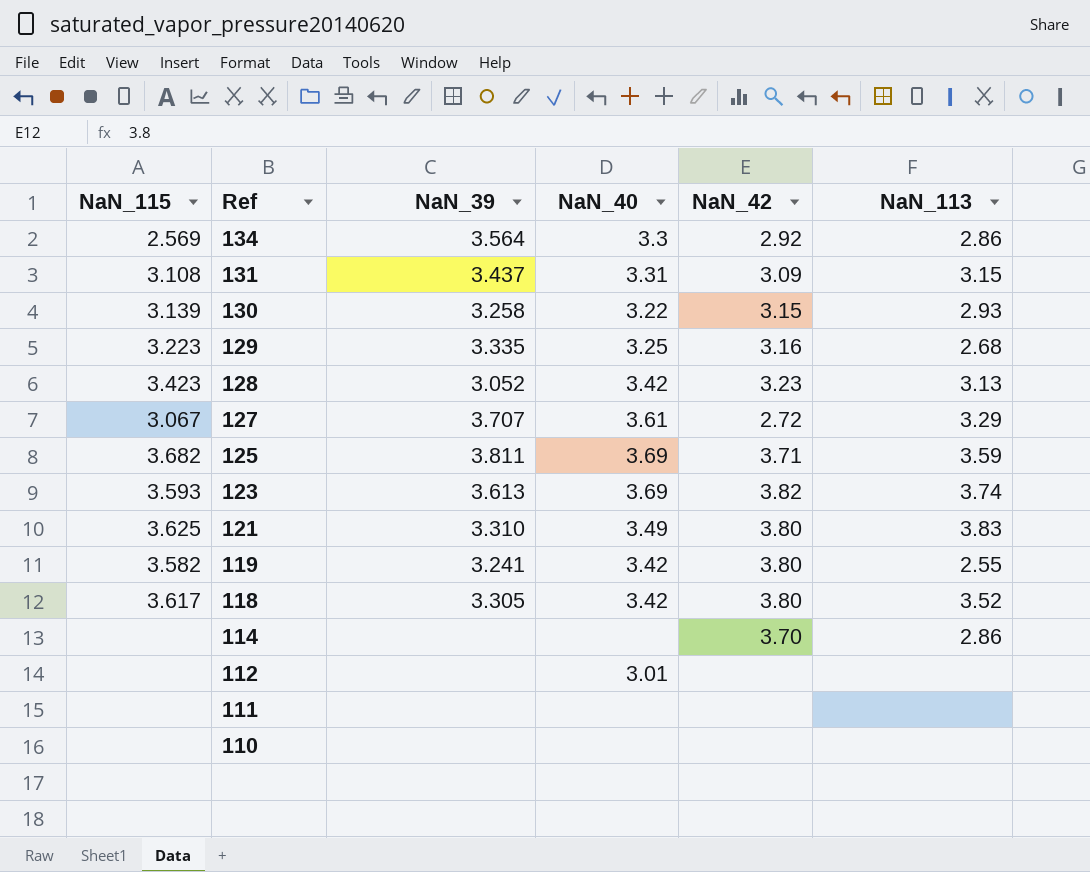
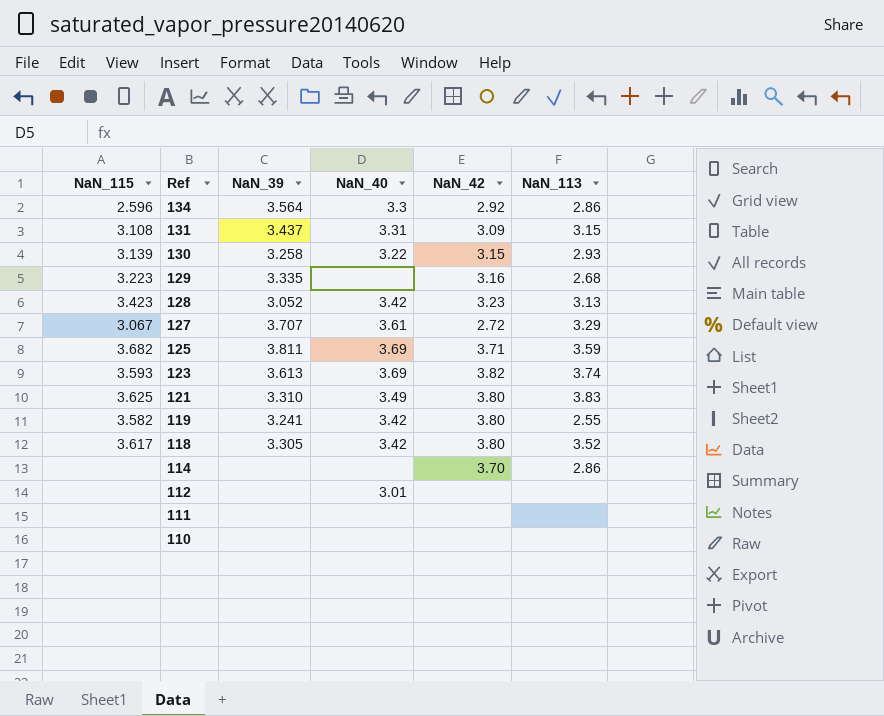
134 | NaN_115: 2.569 -> 2.596
129 | NaN_40: 3.25 -> none

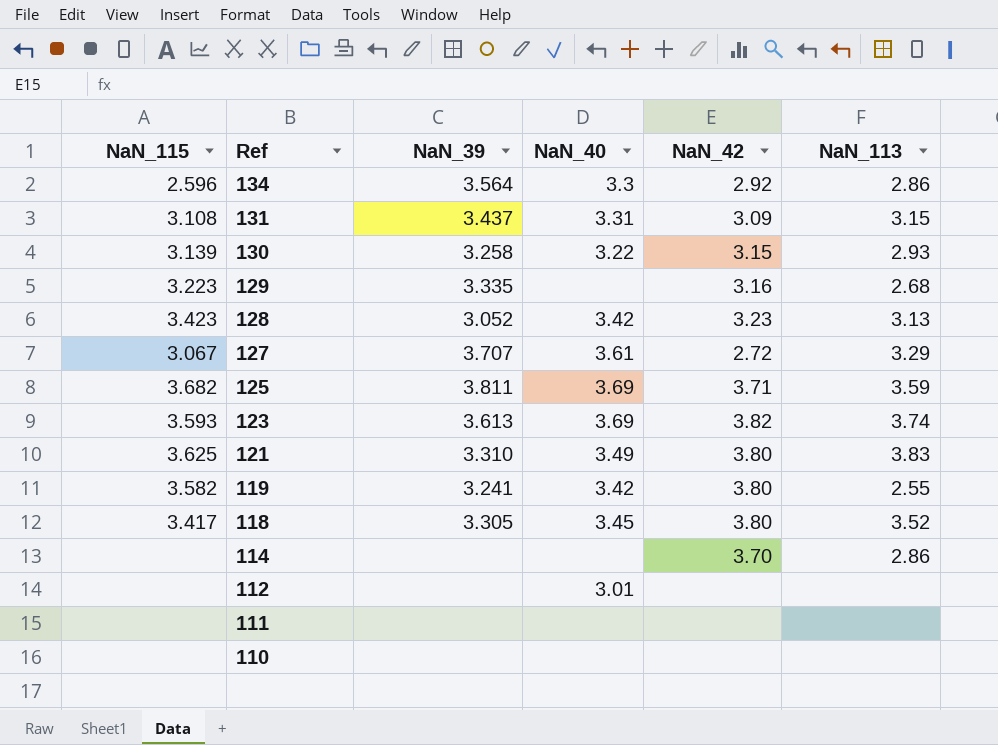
118 | NaN_115: 3.617 -> 3.417
118 | NaN_40: 3.42 -> 3.45

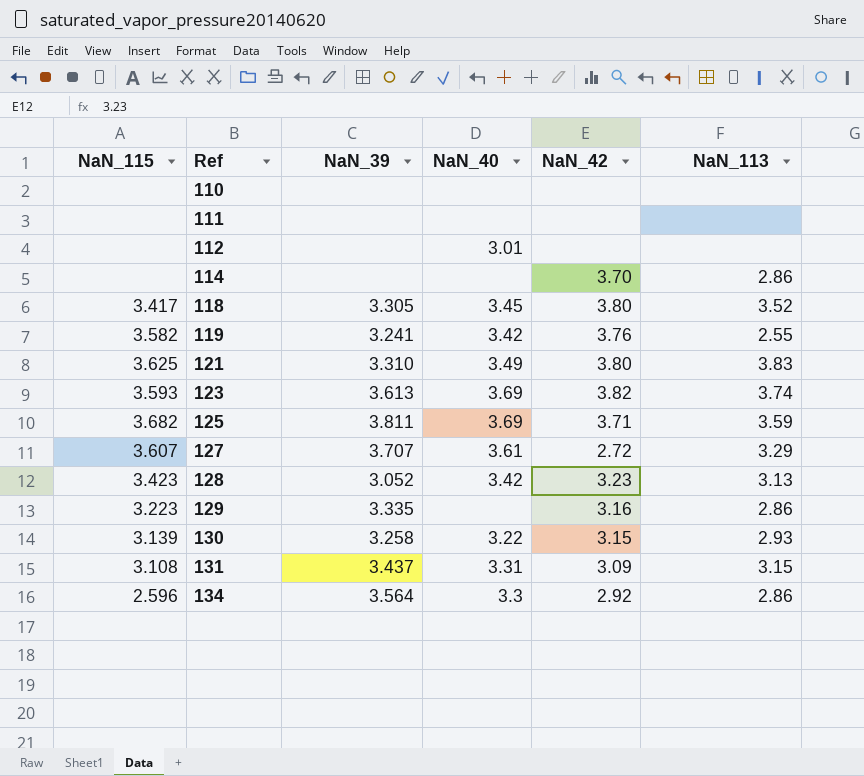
row order: Ref descending -> Ref ascending
119 | NaN_42: 3.80 -> 3.76
127 | NaN_115: 3.067 -> 3.607
129 | NaN_113: 2.68 -> 2.86

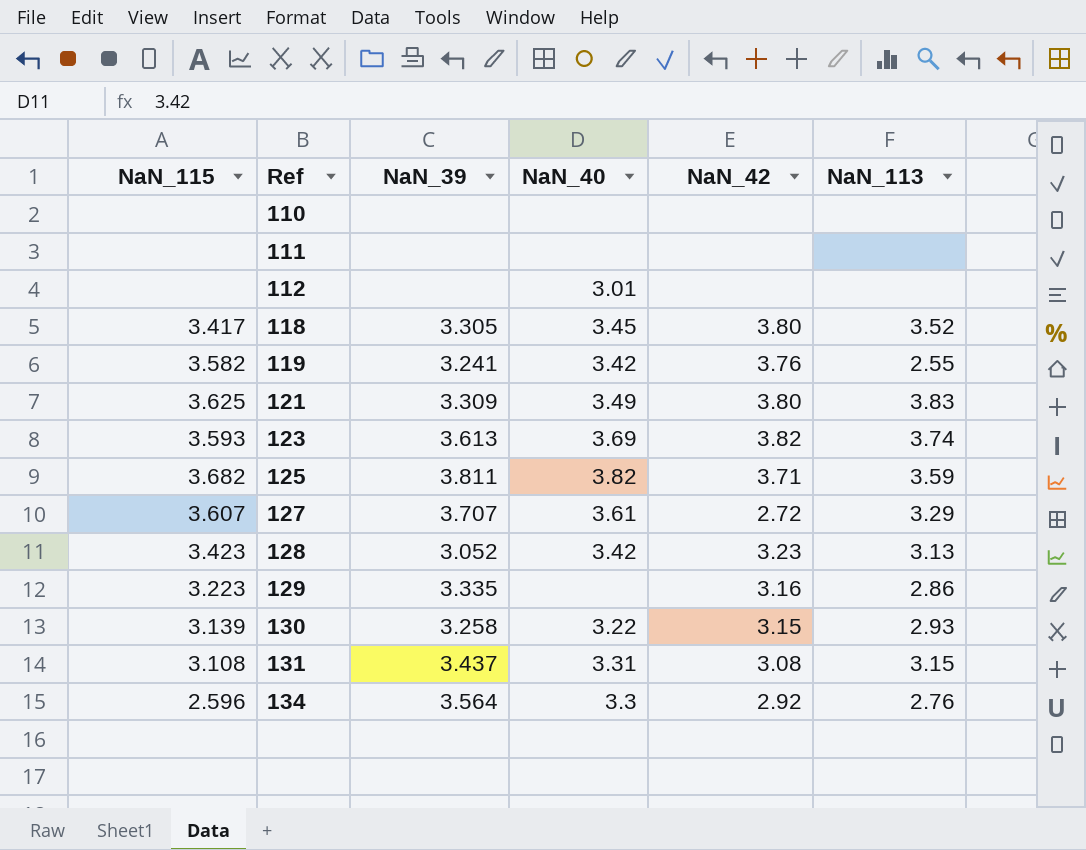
row 114: none | none | none | 3.70 | 2.86 -> none
121 | NaN_39: 3.310 -> 3.309
125 | NaN_40: 3.69 -> 3.82
131 | NaN_42: 3.09 -> 3.08
134 | NaN_113: 2.86 -> 2.76

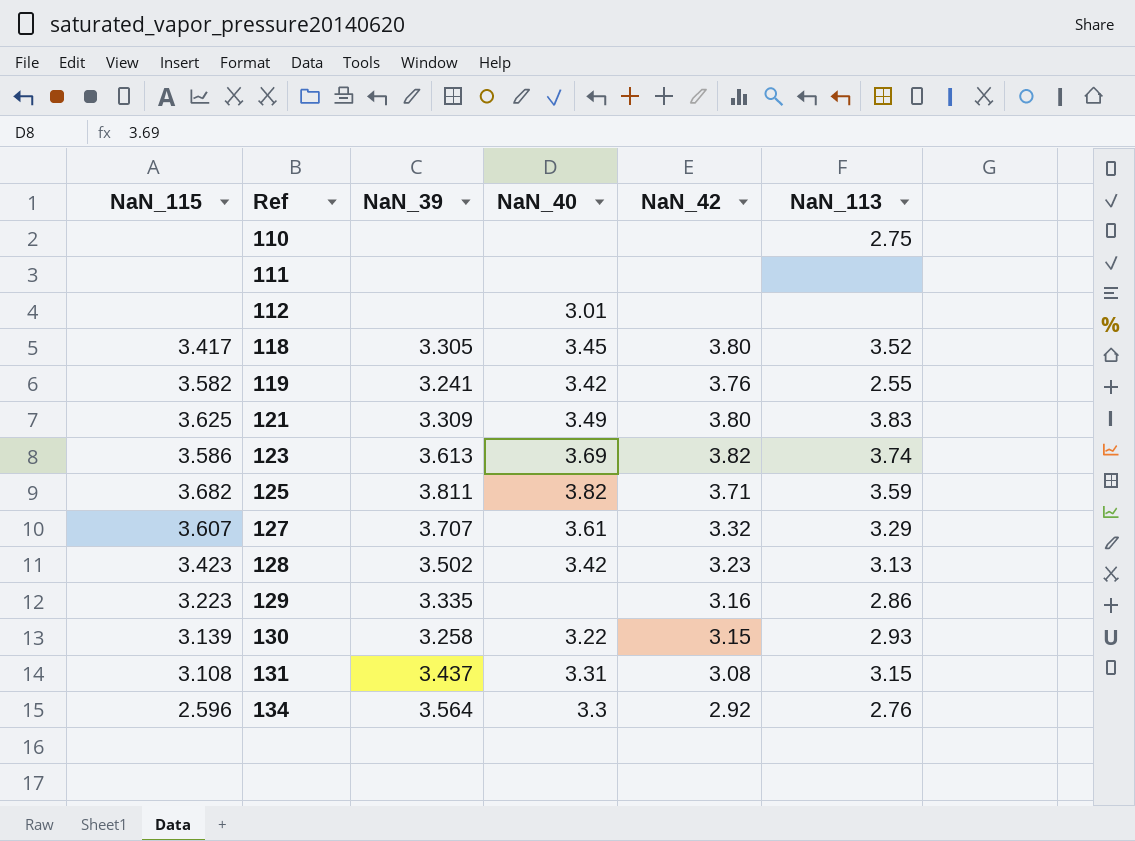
110 | NaN_113: none -> 2.75
123 | NaN_115: 3.593 -> 3.586
127 | NaN_42: 2.72 -> 3.32
128 | NaN_39: 3.052 -> 3.502

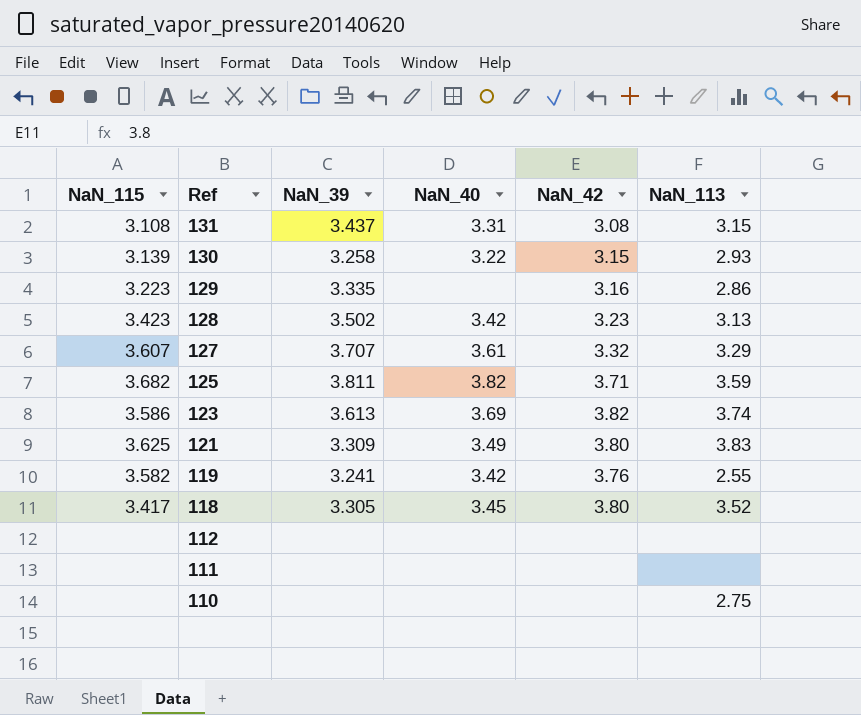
row order: Ref ascending -> Ref descending
row 134: 2.596 | 3.564 | 3.3 | 2.92 | 2.76 -> none
112 | NaN_40: 3.01 -> none

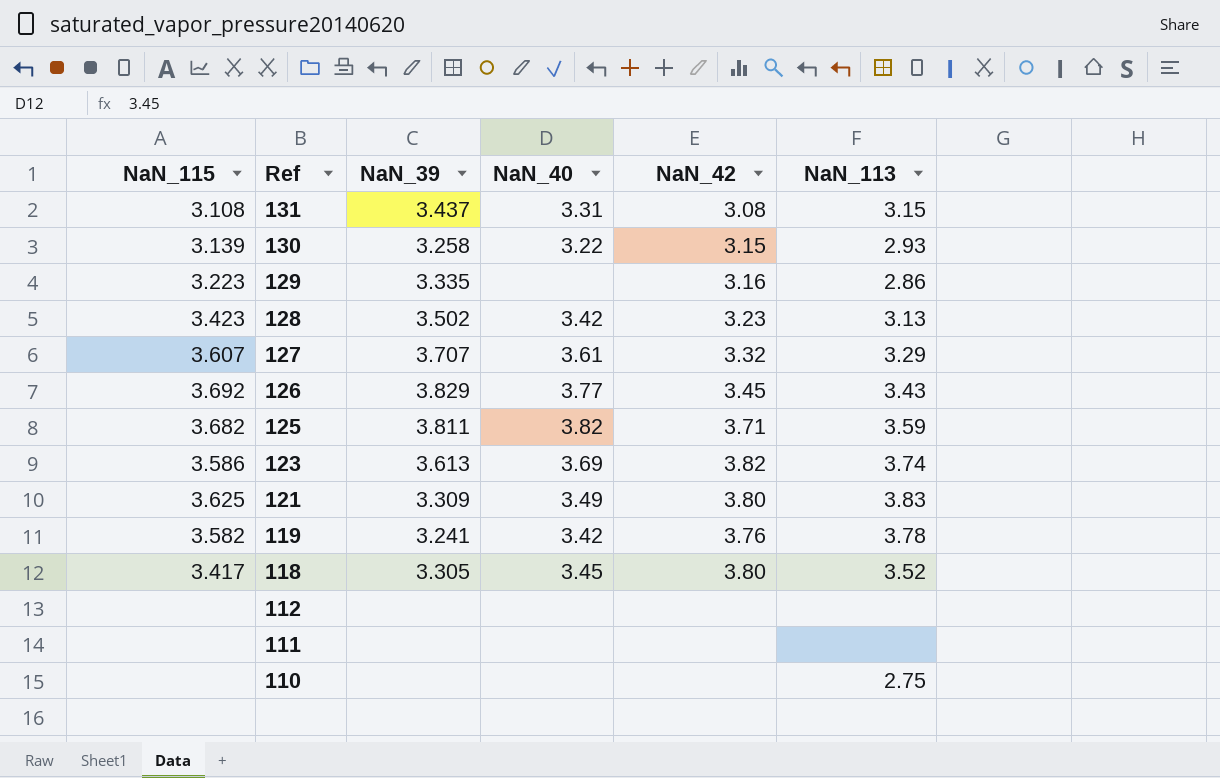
row 126: none -> 3.692 | 3.829 | 3.77 | 3.45 | 3.43
119 | NaN_113: 2.55 -> 3.78

